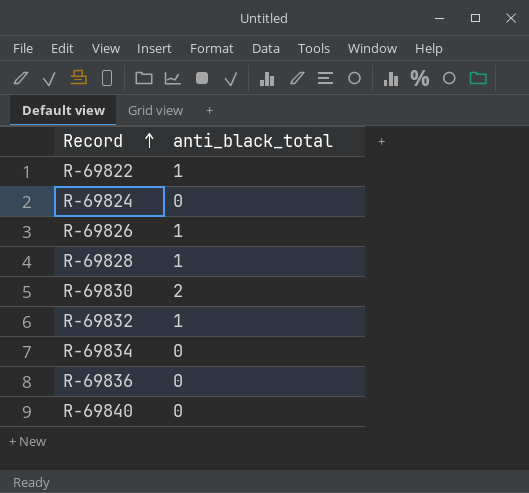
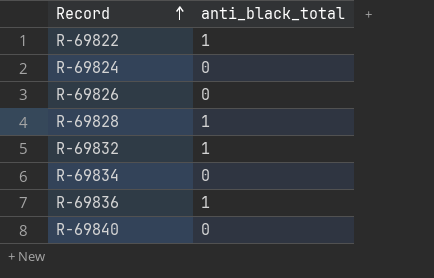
row R-69830: 2 -> none
R-69826 | anti_black_total: 1 -> 0
R-69836 | anti_black_total: 0 -> 1

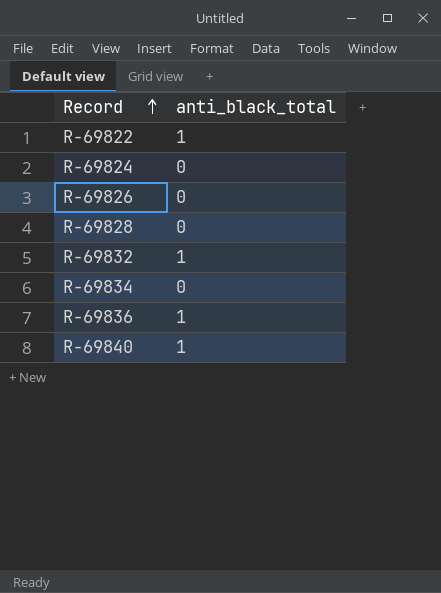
R-69828 | anti_black_total: 1 -> 0
R-69840 | anti_black_total: 0 -> 1

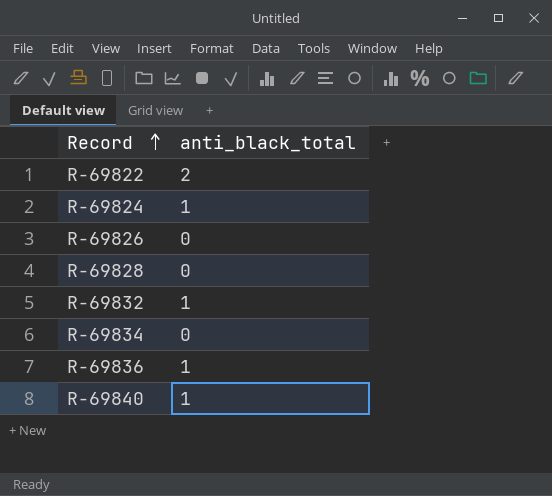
R-69822 | anti_black_total: 1 -> 2
R-69824 | anti_black_total: 0 -> 1

